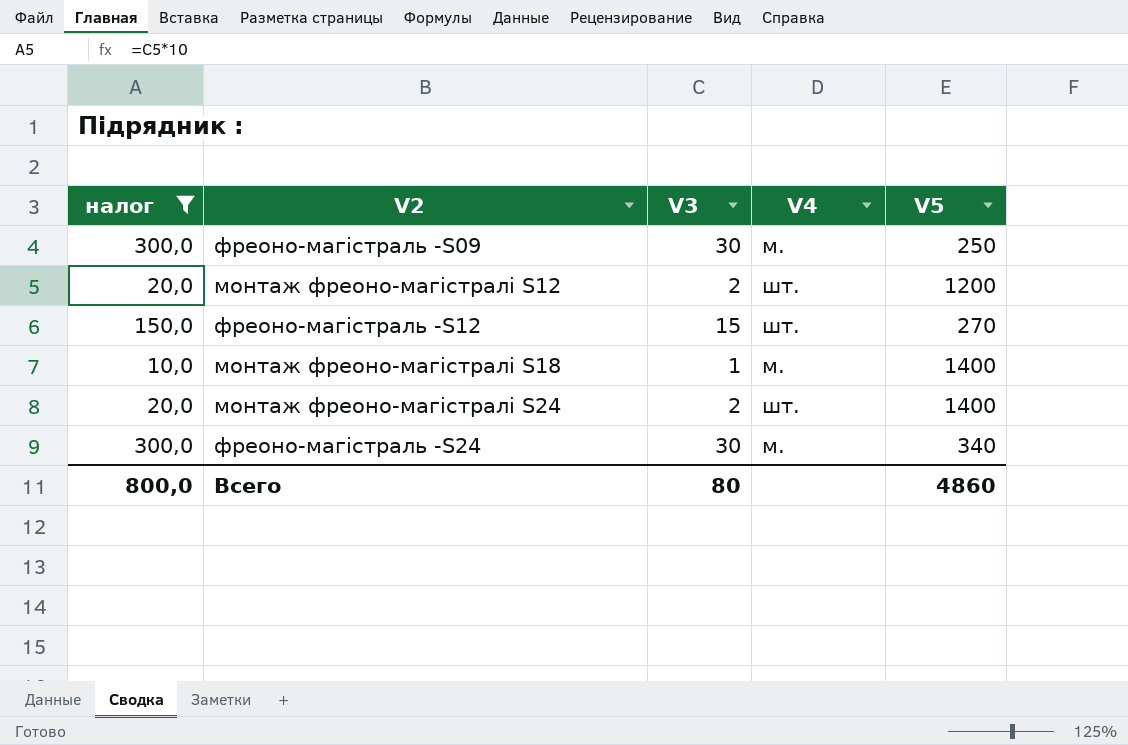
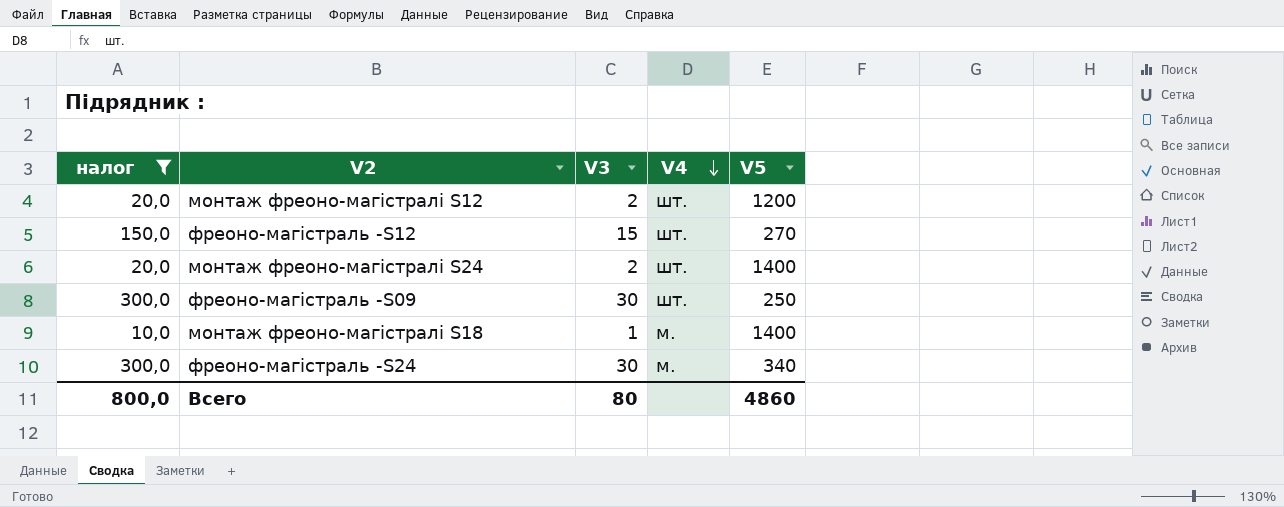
row order: none -> V4 descending
фреоно-магістраль -S09 | V4: м. -> шт.

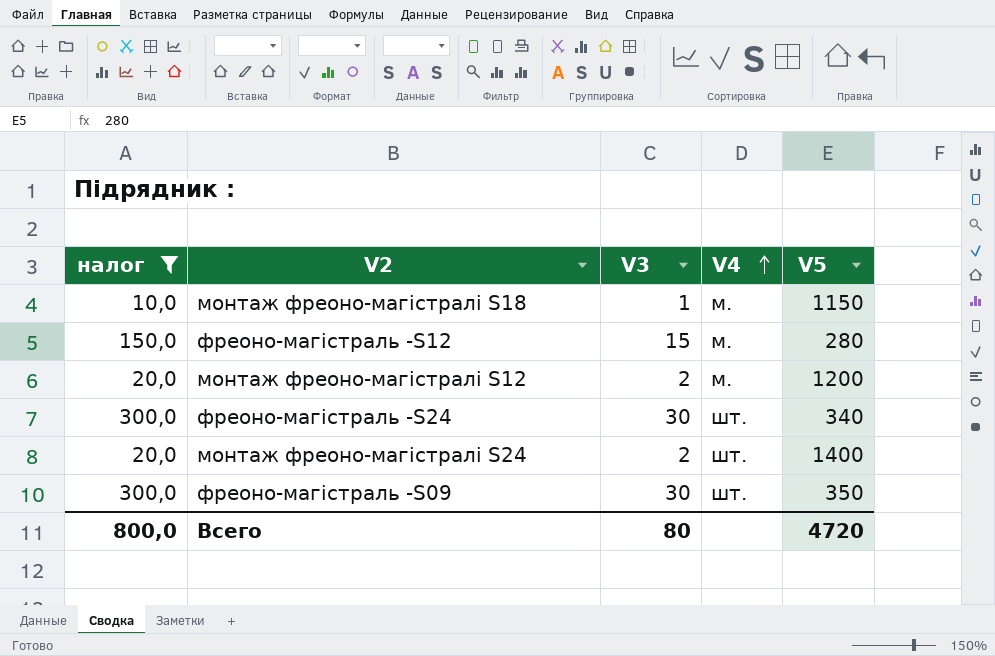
row order: V4 descending -> V4 ascending
монтаж фреоно-магістралі S18 | V5: 1400 -> 1150
фреоно-магістраль -S12 | V4: шт. -> м.
фреоно-магістраль -S12 | V5: 270 -> 280
монтаж фреоно-магістралі S12 | V4: шт. -> м.
фреоно-магістраль -S24 | V4: м. -> шт.
фреоно-магістраль -S09 | V5: 250 -> 350
Всего | V5: 4860 -> 4720

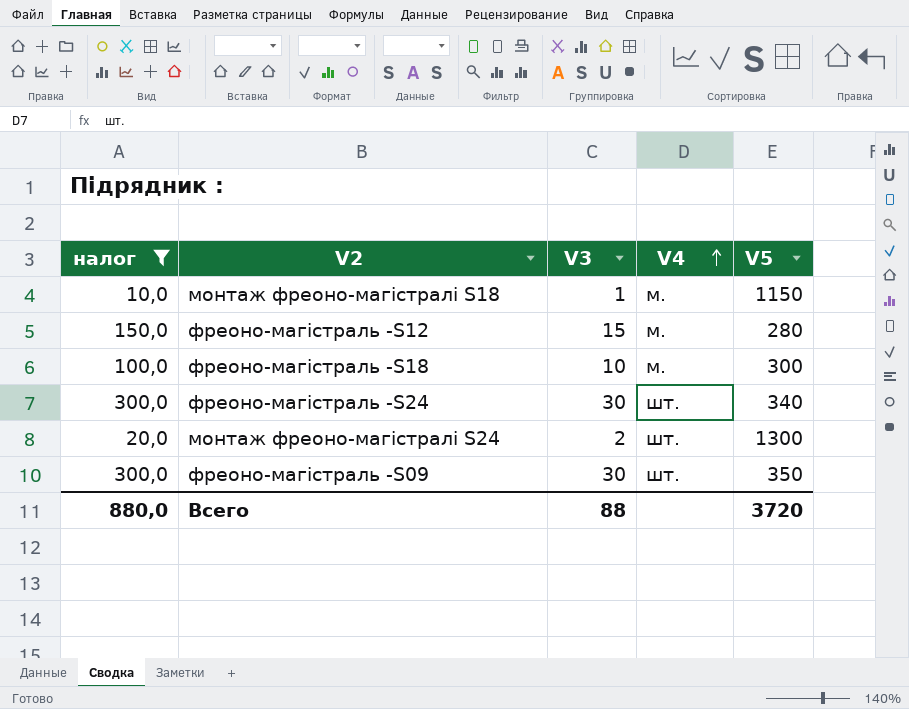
row монтаж фреоно-магістралі S12: 20,0 | 2 | м. | 1200 -> none
row фреоно-магістраль -S18: none -> 100,0 | 10 | м. | 300
монтаж фреоно-магістралі S24 | V5: 1400 -> 1300
Всего | налог: 800,0 -> 880,0
Всего | V3: 80 -> 88
Всего | V5: 4720 -> 3720

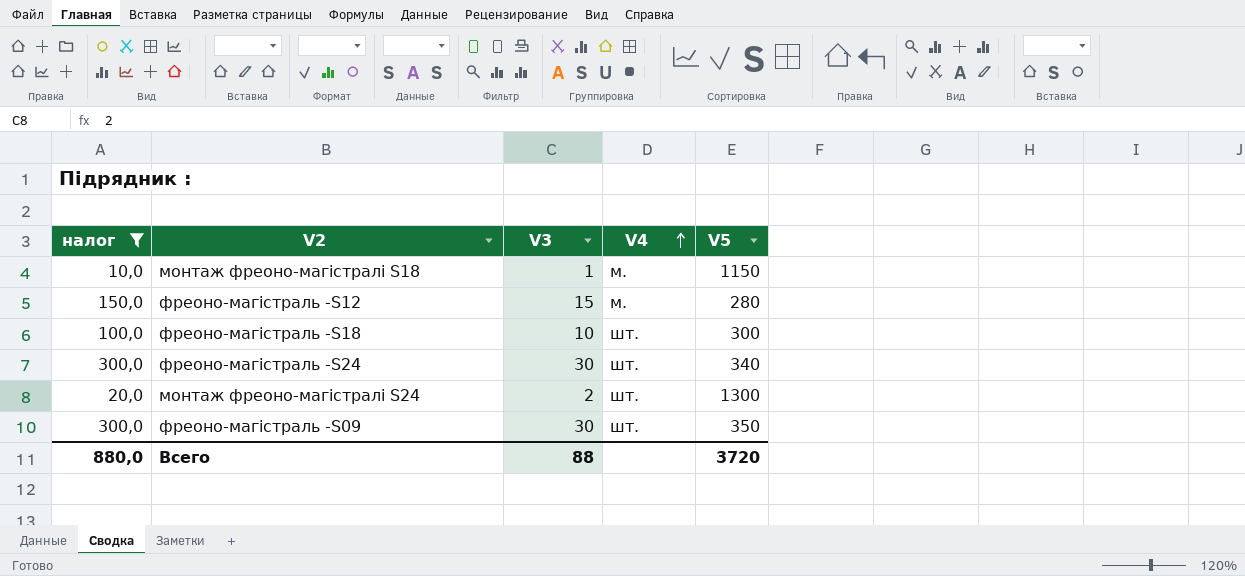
фреоно-магістраль -S18 | V4: м. -> шт.

